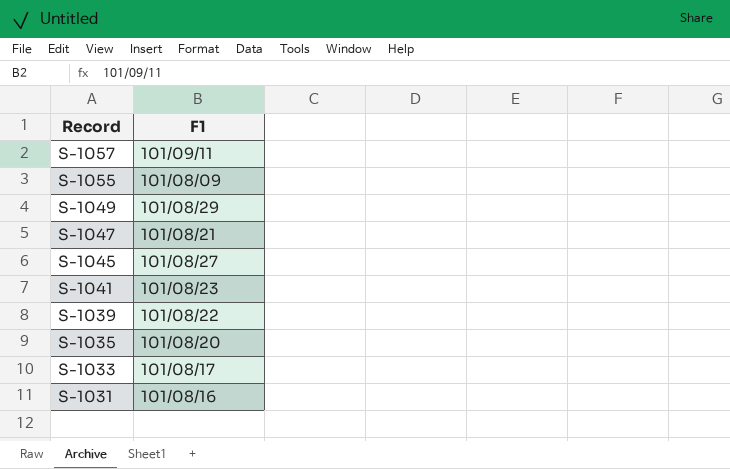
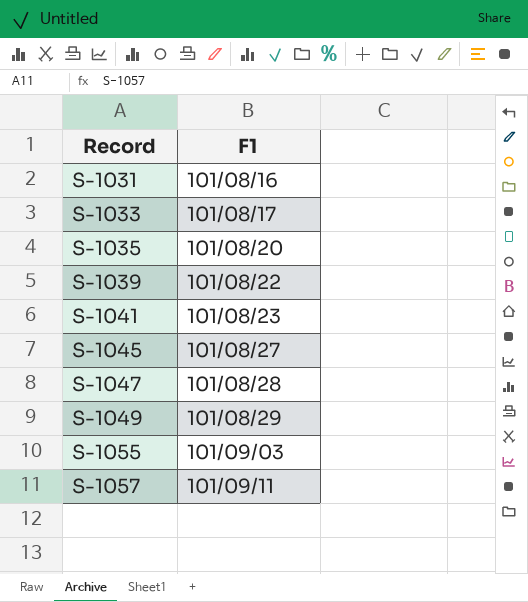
row order: Record descending -> Record ascending
S-1047 | F1: 101/08/21 -> 101/08/28
S-1055 | F1: 101/08/09 -> 101/09/03

